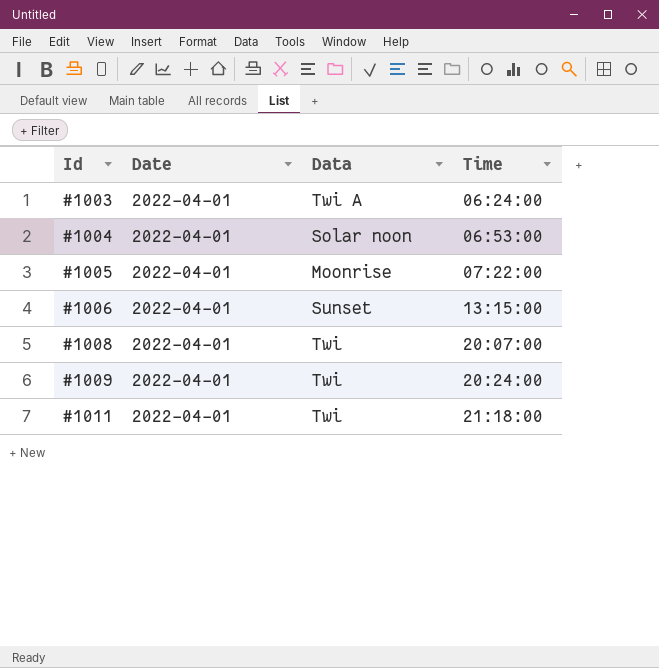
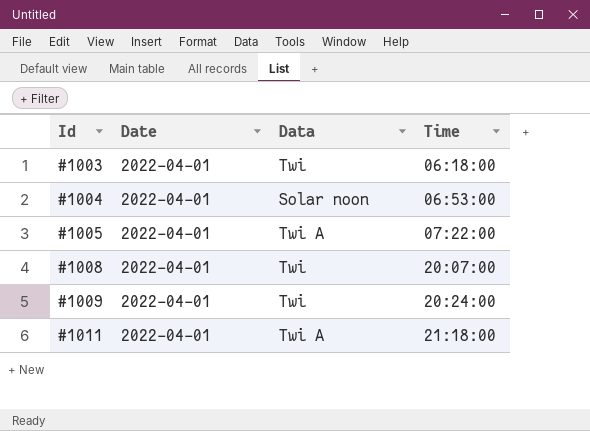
row #1006: 2022-04-01 | Sunset | 13:15:00 -> none
#1003 | Data: Twi A -> Twi
#1003 | Time: 06:24:00 -> 06:18:00
#1005 | Data: Moonrise -> Twi A
#1011 | Data: Twi -> Twi A

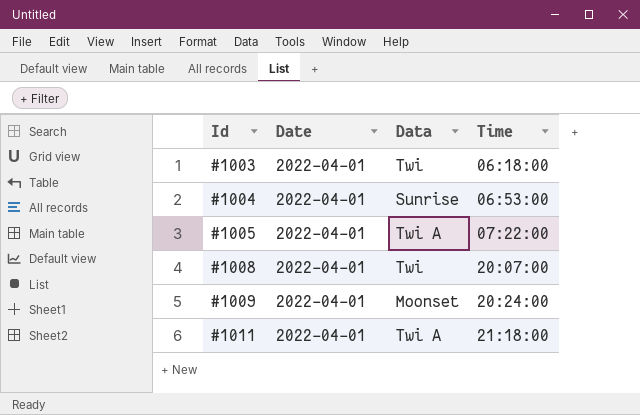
#1004 | Data: Solar noon -> Sunrise
#1009 | Data: Twi -> Moonset

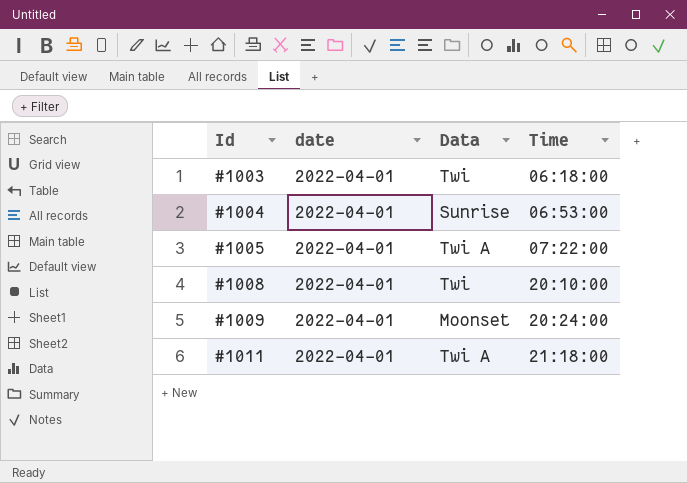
column name: Date -> date
#1008 | Time: 20:07:00 -> 20:10:00

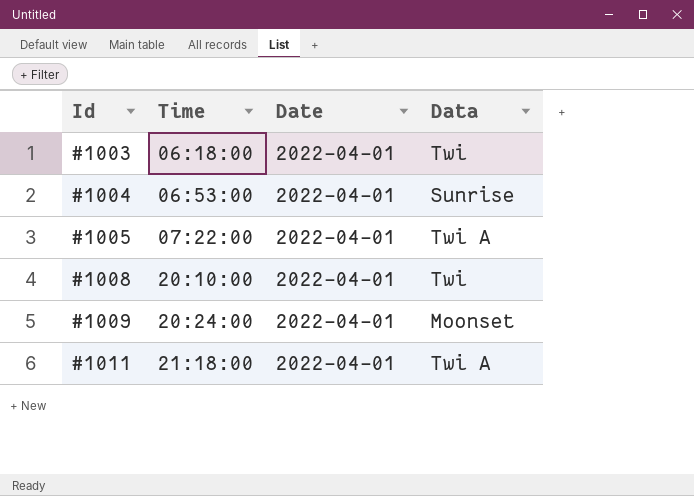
column Time | position: 4 -> 2
column name: date -> Date

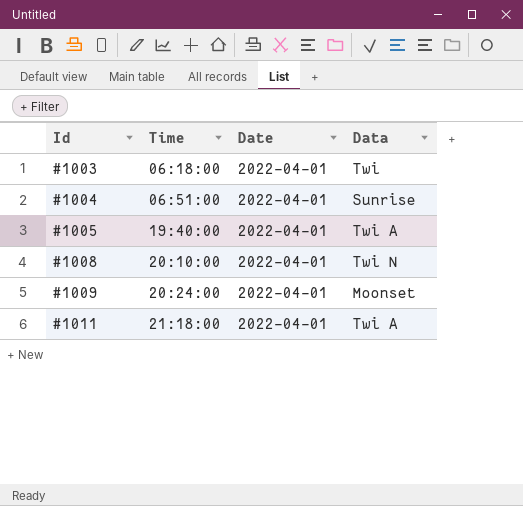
#1004 | Time: 06:53:00 -> 06:51:00
#1005 | Time: 07:22:00 -> 19:40:00
#1008 | Data: Twi -> Twi N

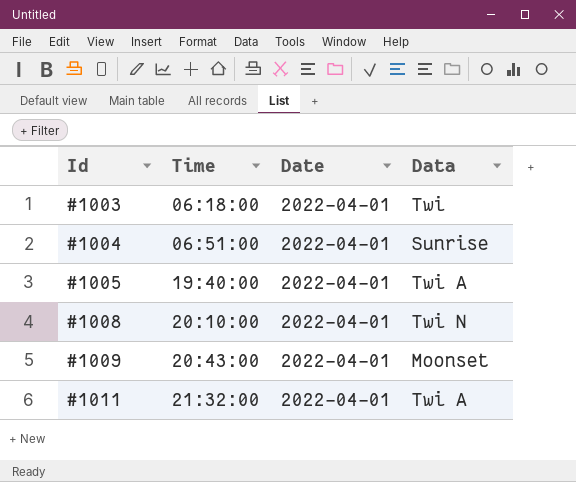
#1009 | Time: 20:24:00 -> 20:43:00
#1011 | Time: 21:18:00 -> 21:32:00

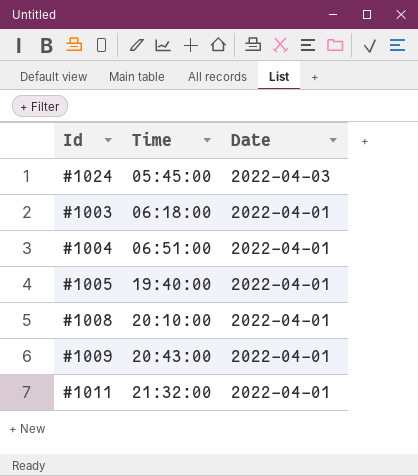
column Data | position: 4 -> none
row #1024: none -> 05:45:00 | 2022-04-03

